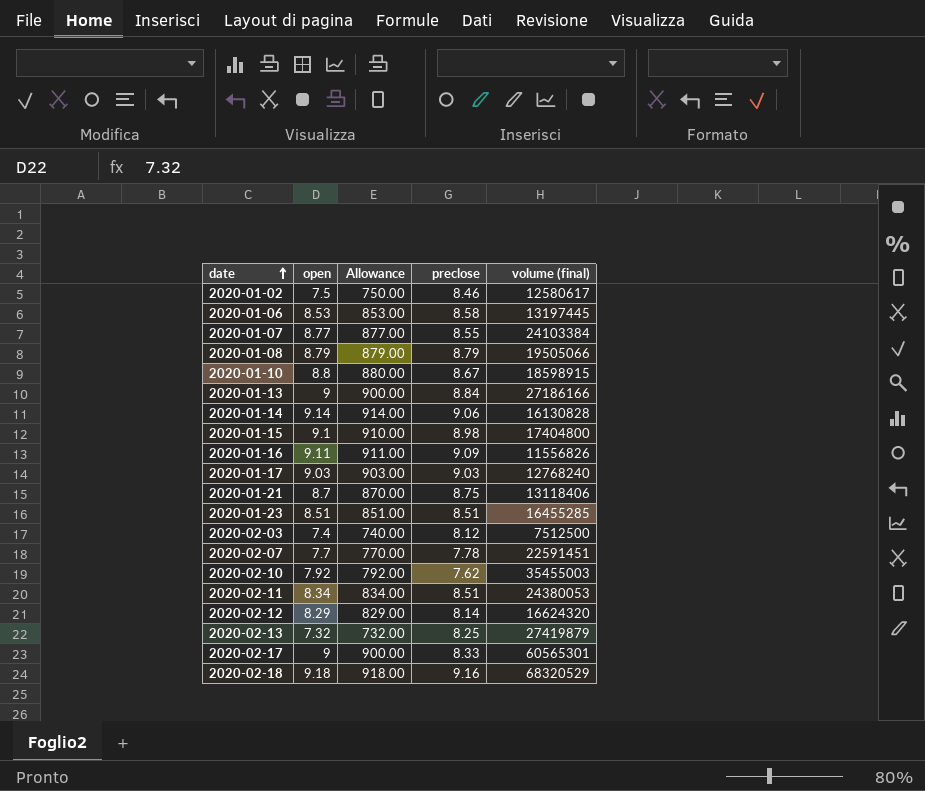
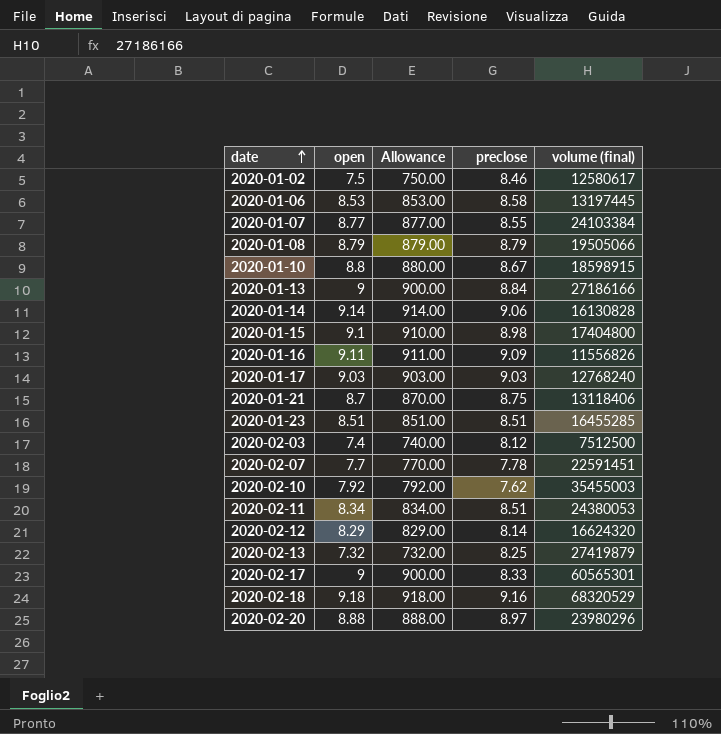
row 2020-02-20: none -> 8.88 | 888.00 | 8.97 | 23980296

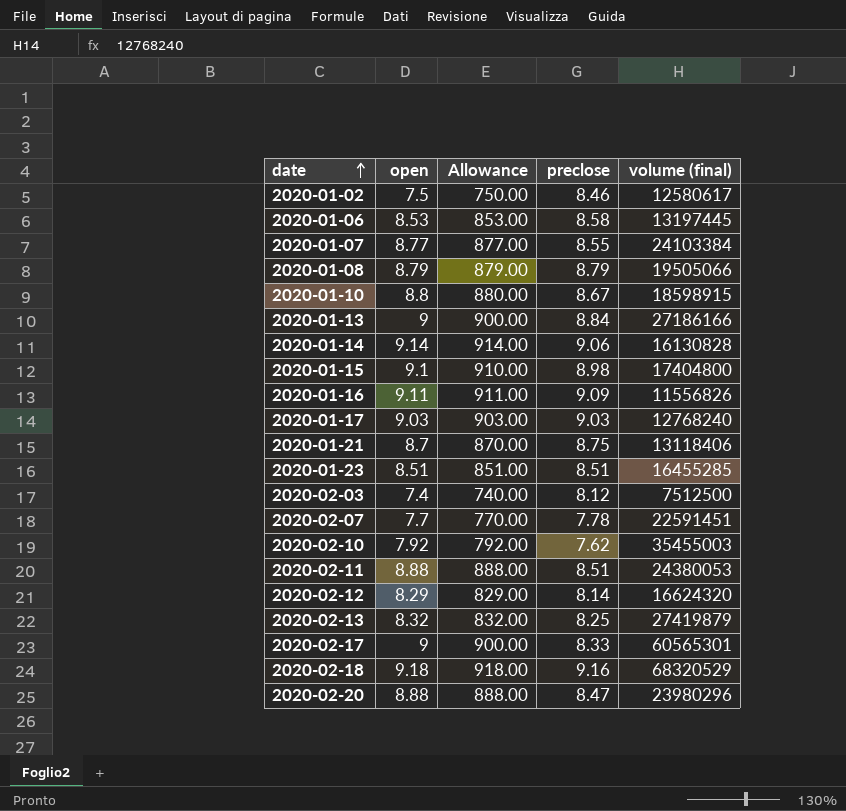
2020-02-11 | open: 8.34 -> 8.88
2020-02-11 | Allowance: 834.00 -> 888.00
2020-02-13 | open: 7.32 -> 8.32
2020-02-13 | Allowance: 732.00 -> 832.00
2020-02-20 | preclose: 8.97 -> 8.47

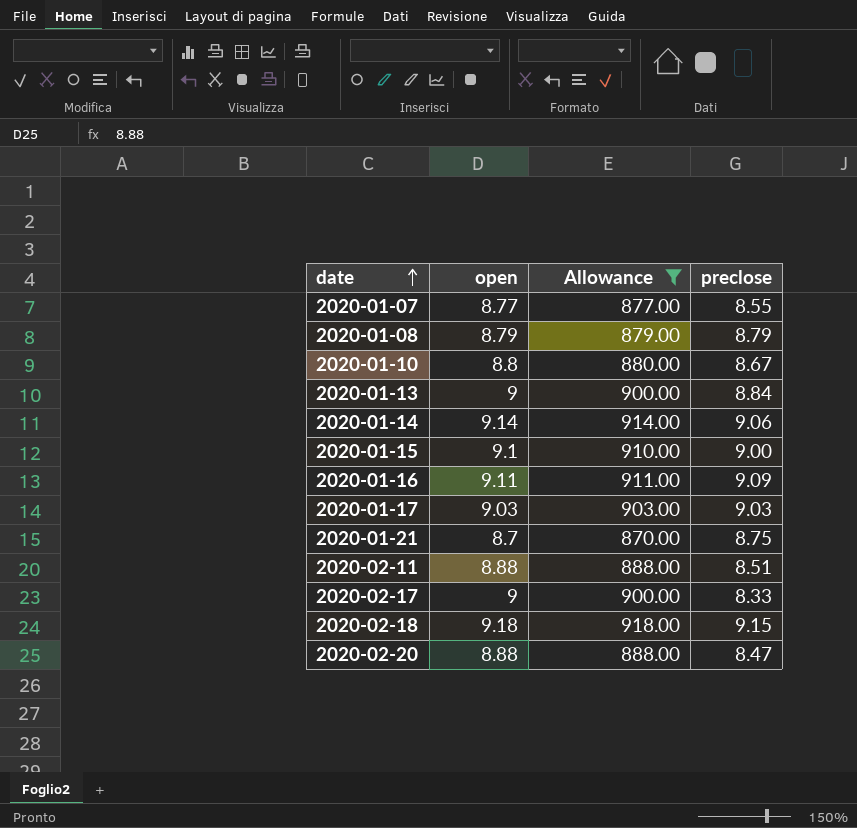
filter: none -> Allowance >= 870.00
column volume (final) | position: 5 -> none
2020-01-15 | preclose: 8.98 -> 9.00
2020-02-18 | preclose: 9.16 -> 9.15

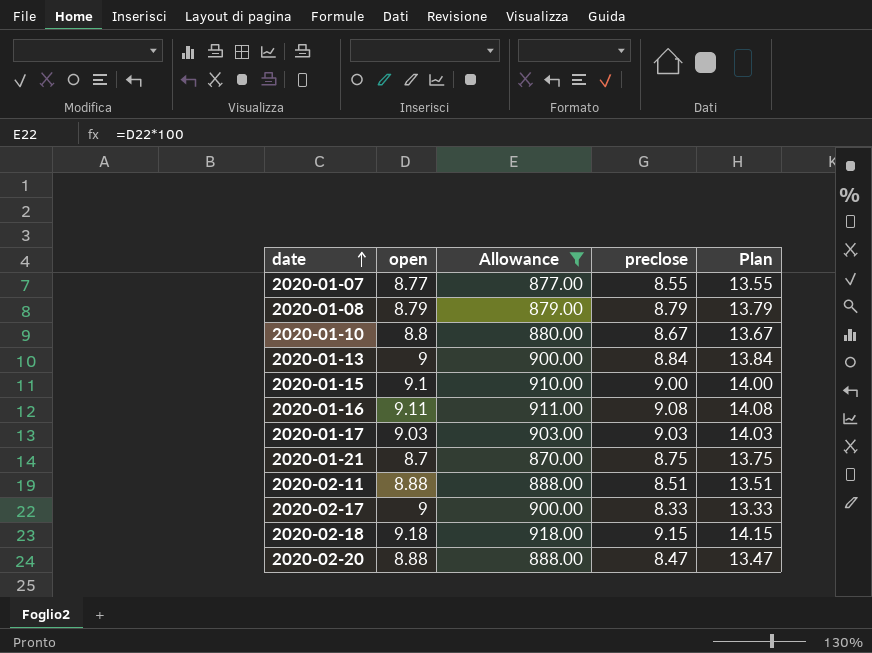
column Plan | formula: none -> [preclose] + 5
row 2020-01-14: 9.14 | 914.00 | 9.06 -> none
2020-01-16 | preclose: 9.09 -> 9.08

